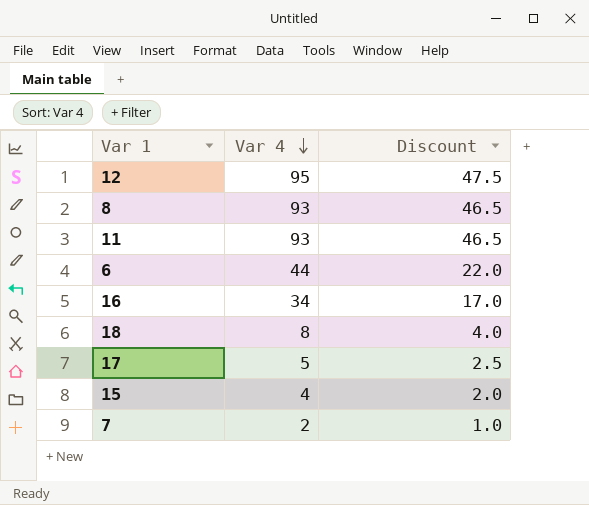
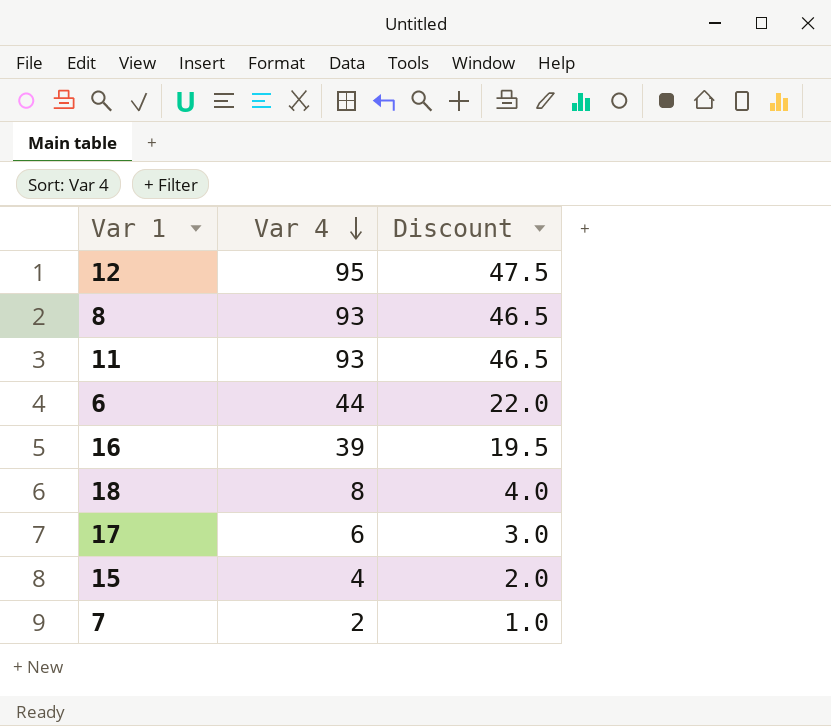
16 | Var 4: 34 -> 39
16 | Discount: 17.0 -> 19.5
17 | Var 4: 5 -> 6
17 | Discount: 2.5 -> 3.0

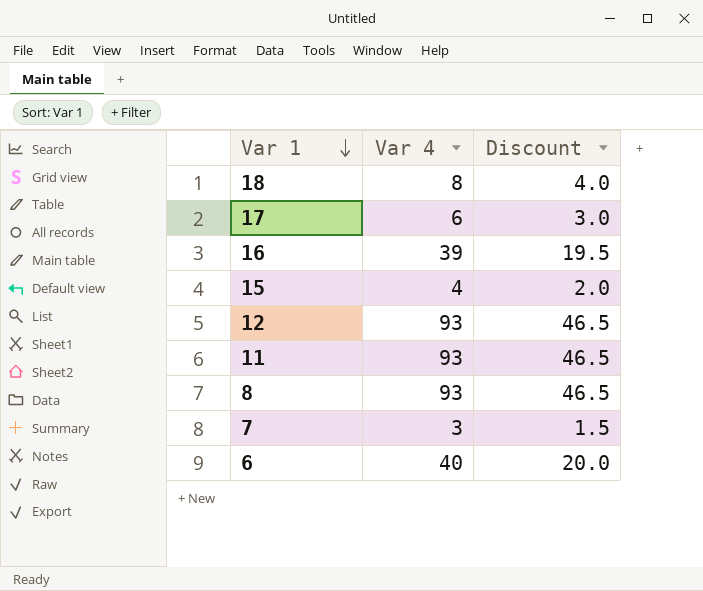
row order: Var 4 descending -> Var 1 descending
12 | Var 4: 95 -> 93
12 | Discount: 47.5 -> 46.5
7 | Var 4: 2 -> 3
7 | Discount: 1.0 -> 1.5
6 | Var 4: 44 -> 40
6 | Discount: 22.0 -> 20.0

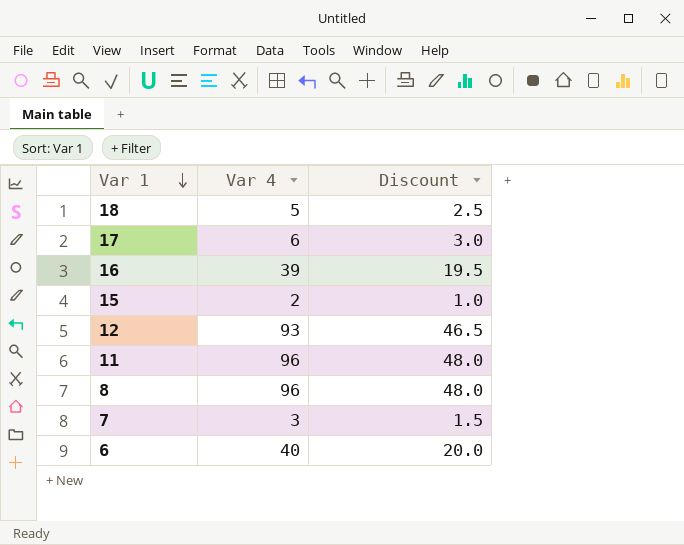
18 | Var 4: 8 -> 5
18 | Discount: 4.0 -> 2.5
15 | Var 4: 4 -> 2
15 | Discount: 2.0 -> 1.0
11 | Var 4: 93 -> 96
11 | Discount: 46.5 -> 48.0
8 | Var 4: 93 -> 96
8 | Discount: 46.5 -> 48.0

